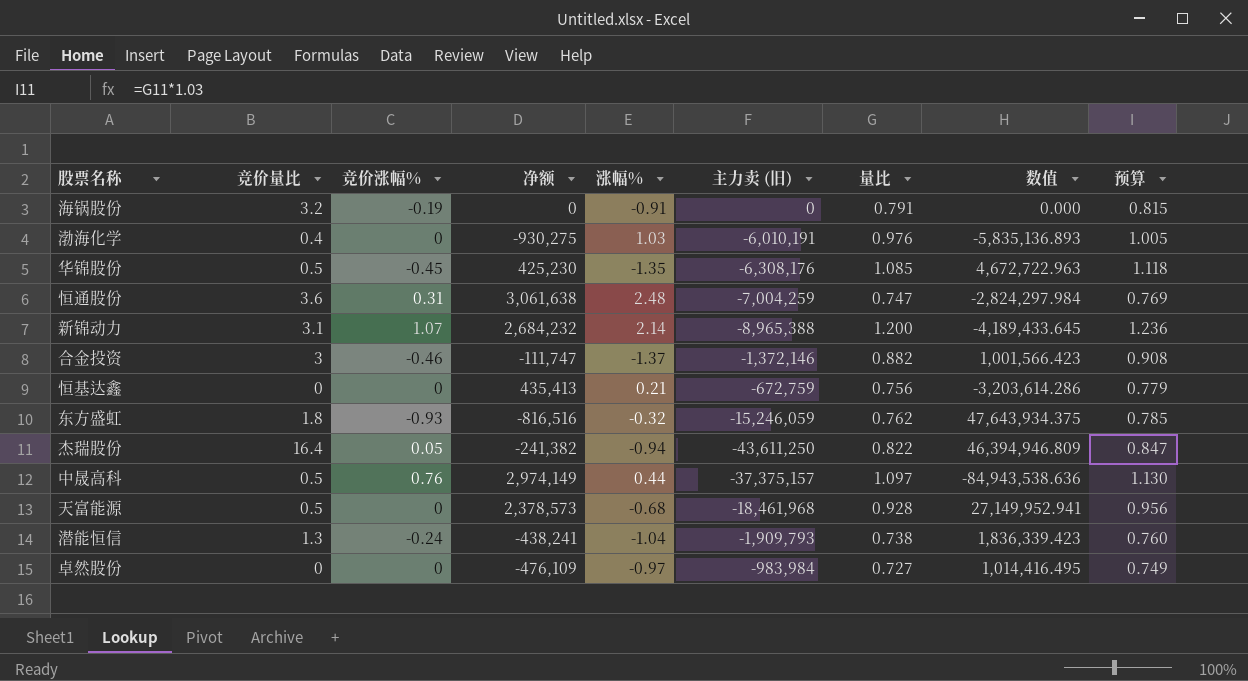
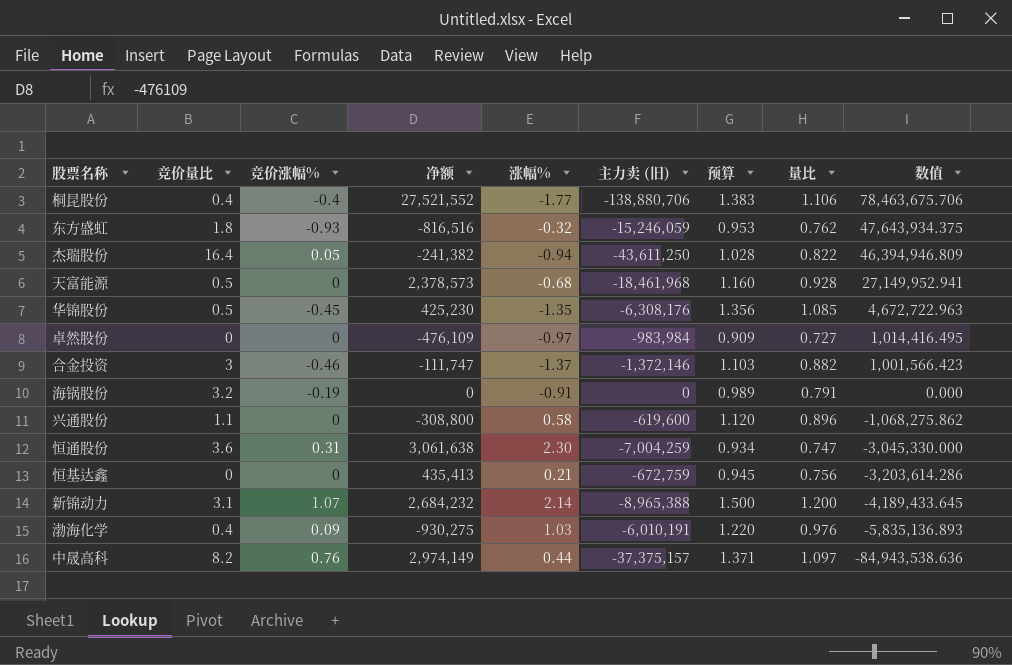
row order: none -> 数值 descending
column 预算 | formula: [量比] * 1.03 -> [量比] * 1.25
column 预算 | position: 9 -> 7
row 潜能恒信: 1.3 | -0.24 | -438,241 | -1.04 | -1,909,793 | 0.738 | 1,836,339.423 | 0.760 -> none
row 桐昆股份: none -> 0.4 | -0.4 | 27,521,552 | -1.77 | -138,880,706 | 1.383 | 1.106 | 78,463,675.706
row 兴通股份: none -> 1.1 | 0 | -308,800 | 0.58 | -619,600 | 1.120 | 0.896 | -1,068,275.862
恒通股份 | 涨幅%: 2.48 -> 2.30
恒通股份 | 数值: -2,824,297.984 -> -3,045,330.000
渤海化学 | 竞价涨幅%: 0 -> 0.09
中晟高科 | 竞价量比: 0.5 -> 8.2

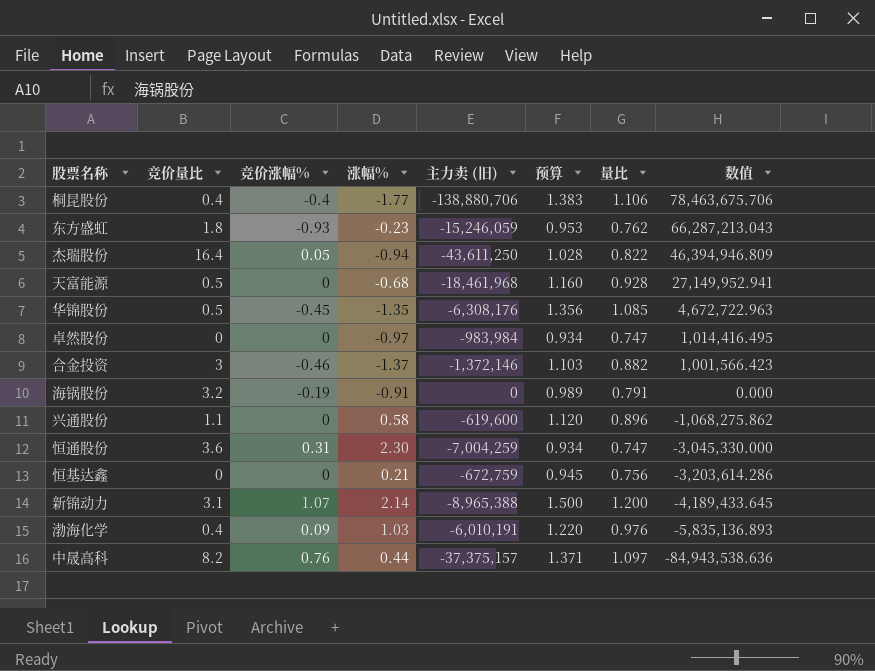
column 净额 | position: 4 -> none
东方盛虹 | 涨幅%: -0.32 -> -0.23
东方盛虹 | 数值: 47,643,934.375 -> 66,287,213.043
卓然股份 | 预算: 0.909 -> 0.934
卓然股份 | 量比: 0.727 -> 0.747

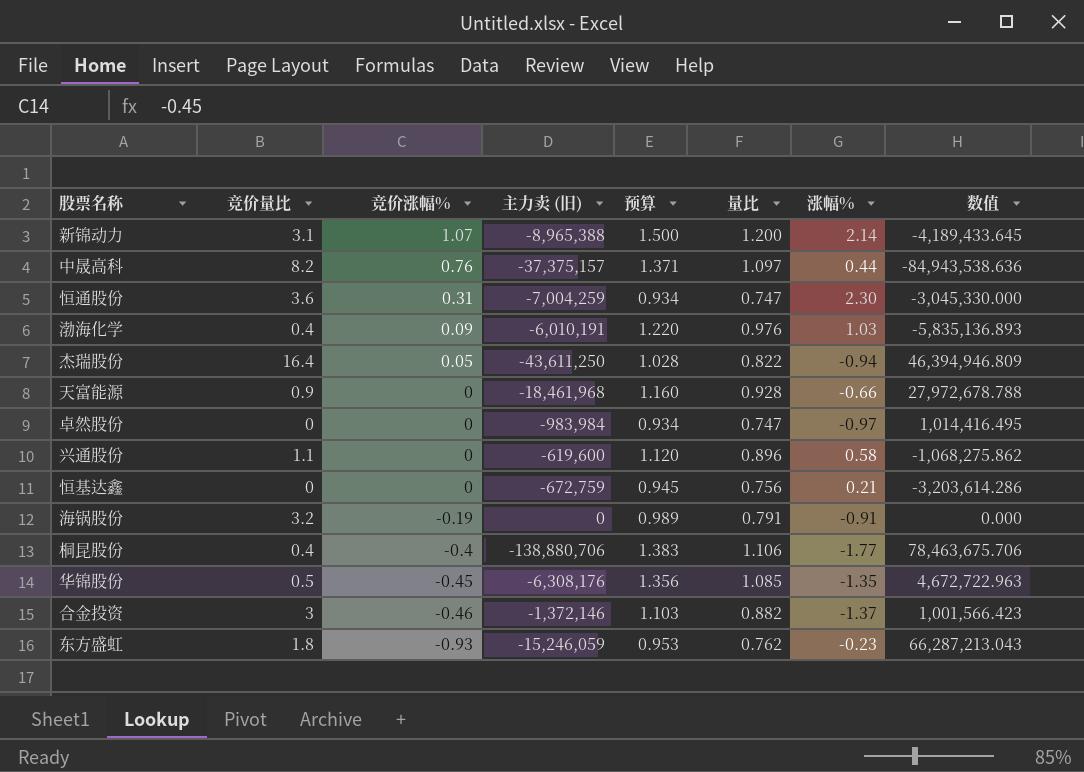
row order: 数值 descending -> 竞价涨幅% descending
column 涨幅% | position: 4 -> 7
天富能源 | 竞价量比: 0.5 -> 0.9
天富能源 | 涨幅%: -0.68 -> -0.66
天富能源 | 数值: 27,149,952.941 -> 27,972,678.788

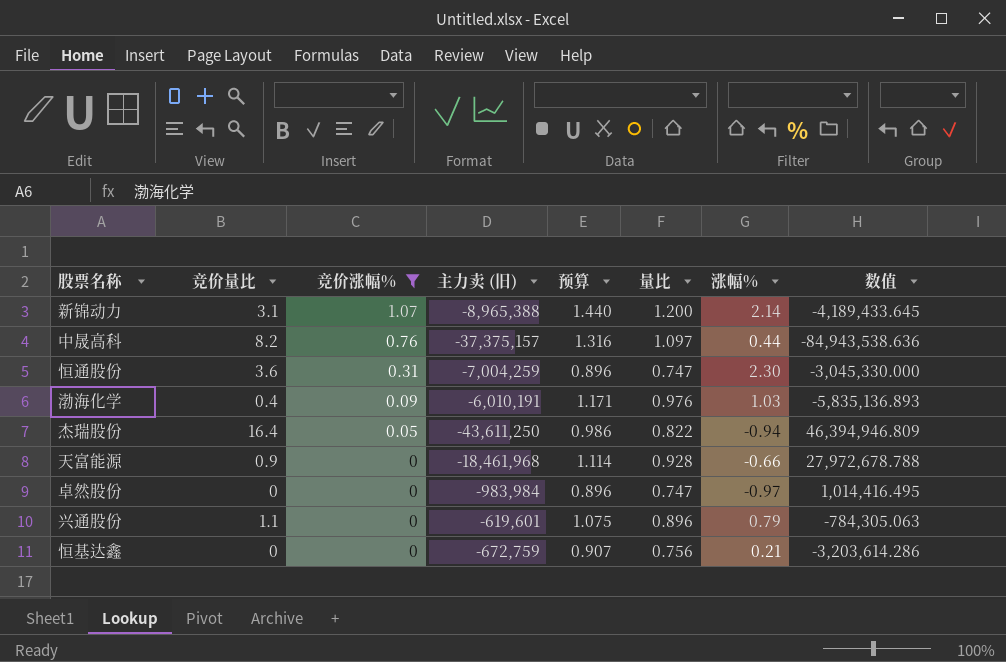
filter: none -> 竞价涨幅% >= 0
column 预算 | formula: [量比] * 1.25 -> [量比] * 1.2
兴通股份 | 主力卖 (旧): -619,600 -> -619,601
兴通股份 | 涨幅%: 0.58 -> 0.79
兴通股份 | 数值: -1,068,275.862 -> -784,305.063

